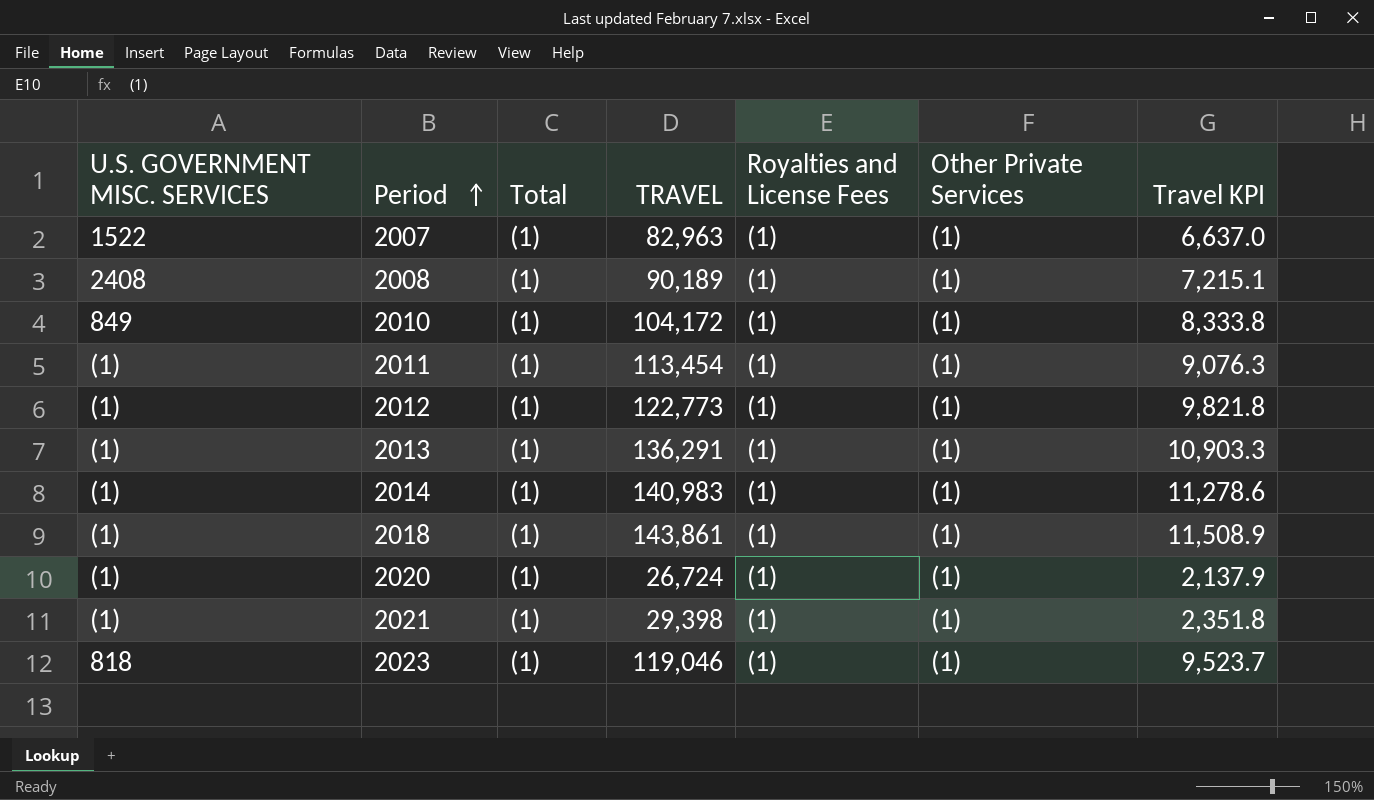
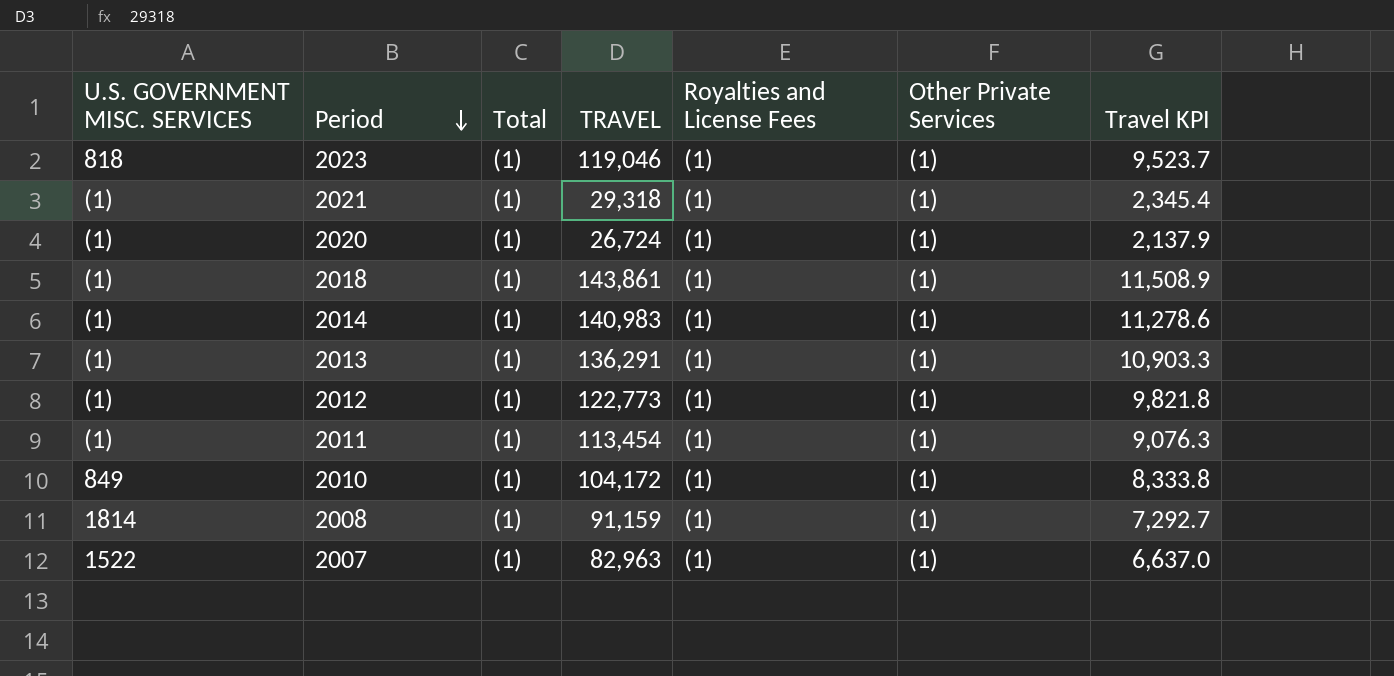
row order: Period ascending -> Period descending
2021 | TRAVEL: 29,398 -> 29,318
2021 | Travel KPI: 2,351.8 -> 2,345.4
2008 | U.S. GOVERNMENT MISC. SERVICES: 2408 -> 1814
2008 | TRAVEL: 90,189 -> 91,159
2008 | Travel KPI: 7,215.1 -> 7,292.7

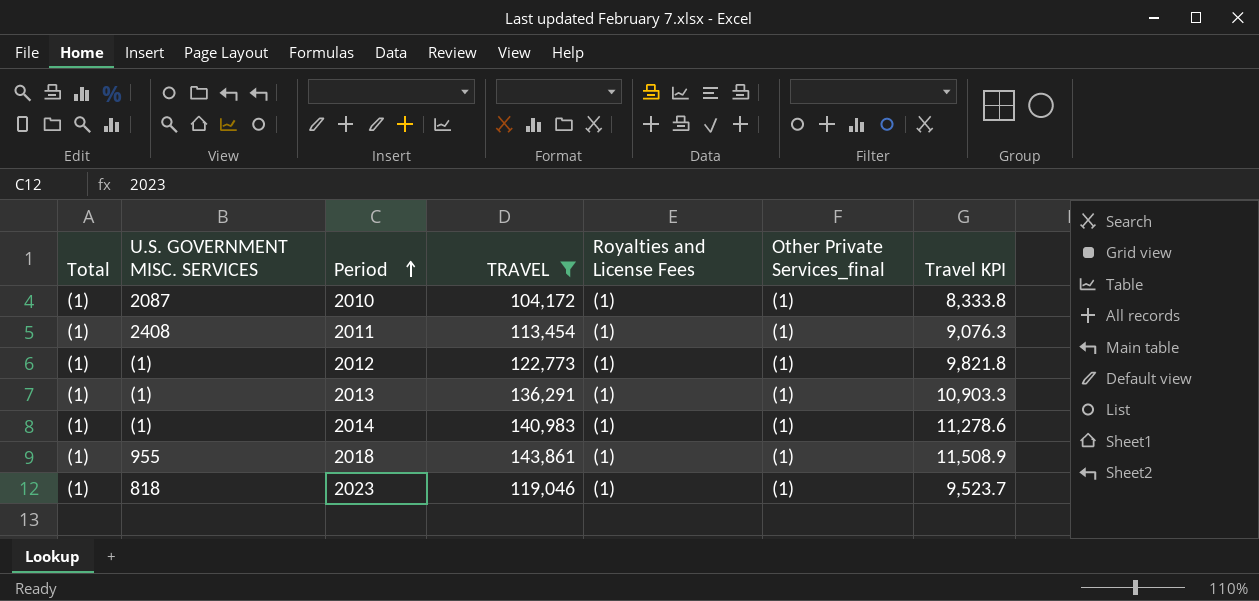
filter: none -> TRAVEL >= 104,172
row order: Period descending -> Period ascending
column Total | position: 3 -> 1
column name: Other Private Services -> Other Private Services_final
2010 | U.S. GOVERNMENT MISC. SERVICES: 849 -> 2087
2011 | U.S. GOVERNMENT MISC. SERVICES: (1) -> 2408
2018 | U.S. GOVERNMENT MISC. SERVICES: (1) -> 955

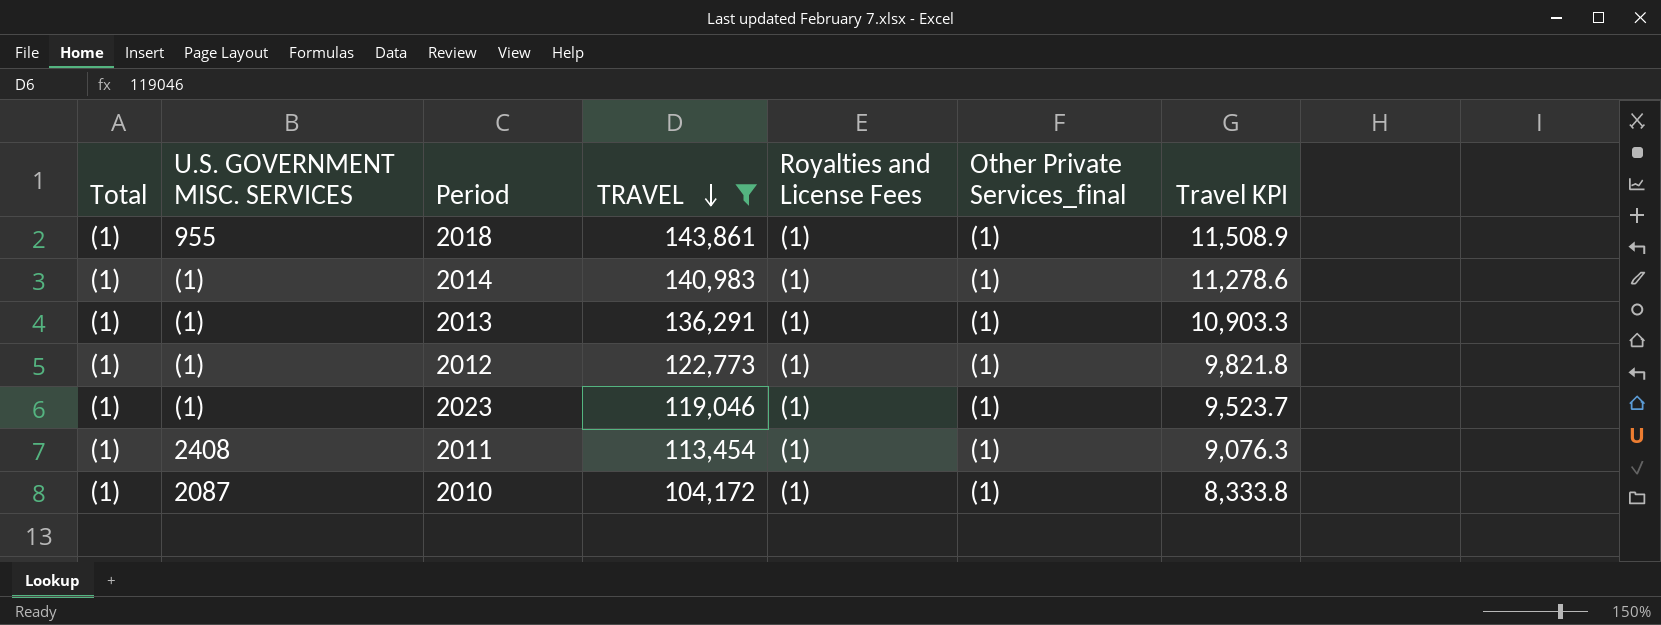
row order: Period ascending -> TRAVEL descending
2023 | U.S. GOVERNMENT MISC. SERVICES: 818 -> (1)

